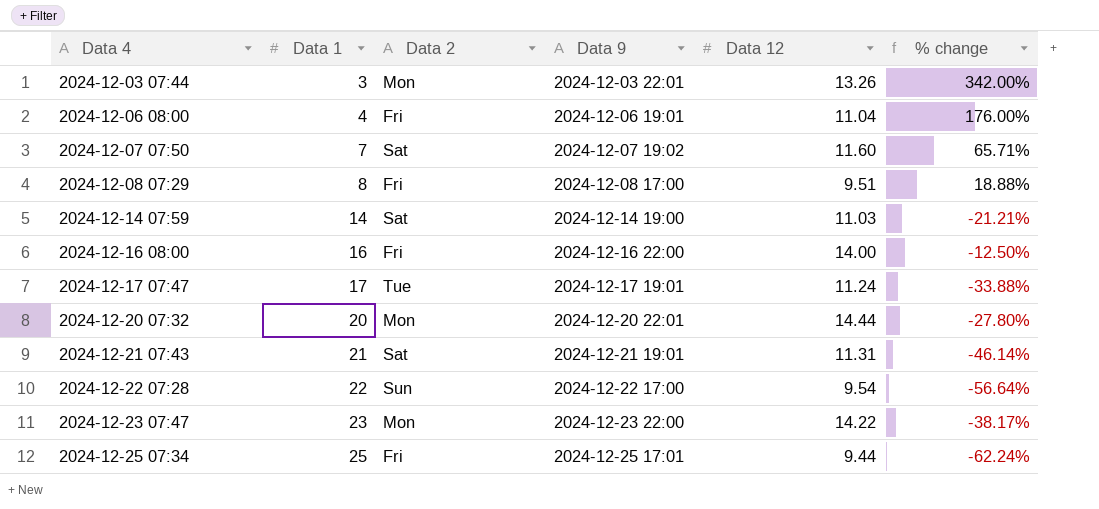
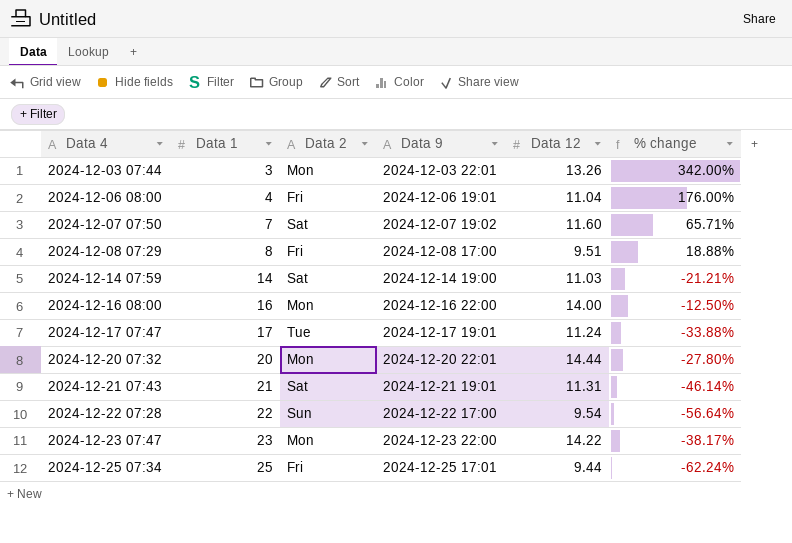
2024-12-16 08:00 | Data 2: Fri -> Mon

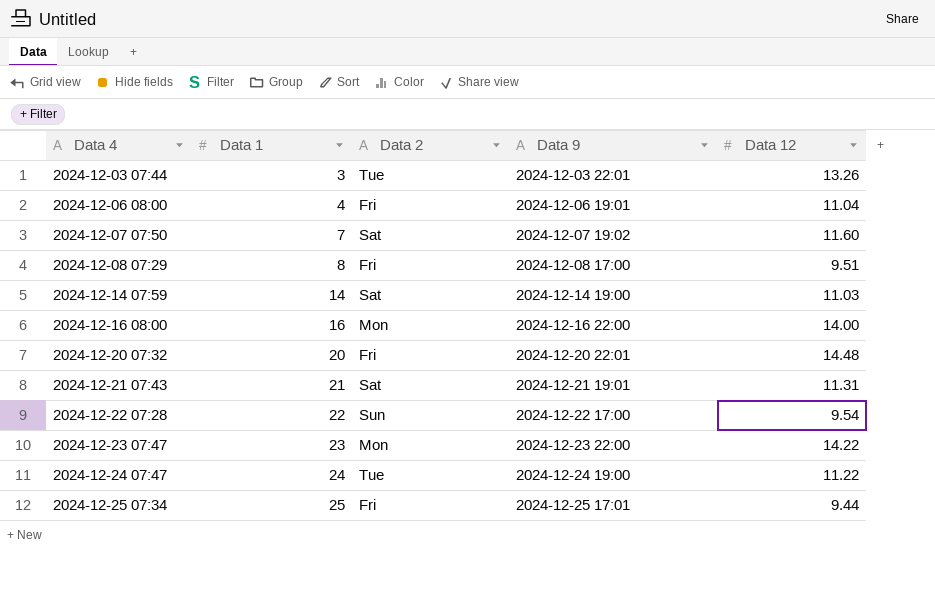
column % change | formula: ([Data 12] - [Data 1]) / [Data 1] -> none
row 2024-12-17 07:47: 17 | Tue | 2024-12-17 19:01 | 11.24 | -33.88% -> none
2024-12-03 07:44 | Data 2: Mon -> Tue
2024-12-20 07:32 | Data 2: Mon -> Fri
2024-12-20 07:32 | Data 12: 14.44 -> 14.48
row 2024-12-24 07:47: none -> 24 | Tue | 2024-12-24 19:00 | 11.22

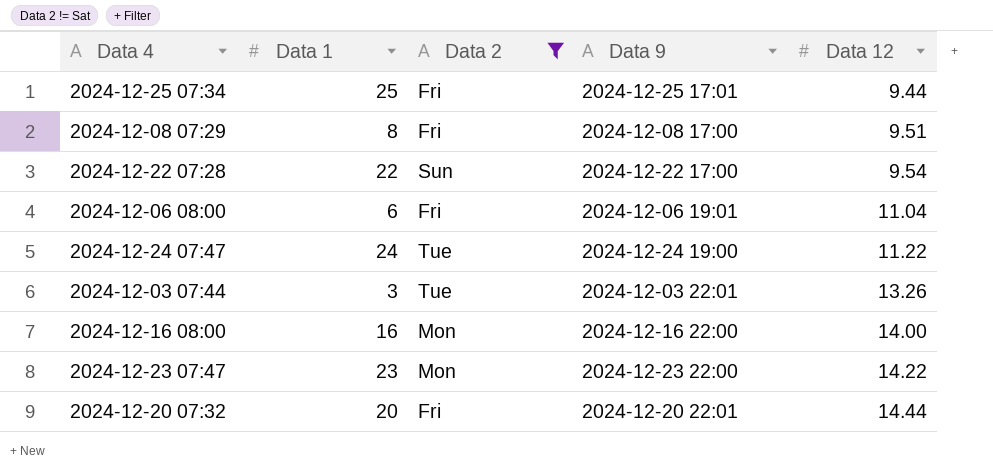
filter: none -> Data 2 != Sat
row order: Data 4 ascending -> Data 12 ascending
2024-12-06 08:00 | Data 1: 4 -> 6
2024-12-20 07:32 | Data 12: 14.48 -> 14.44

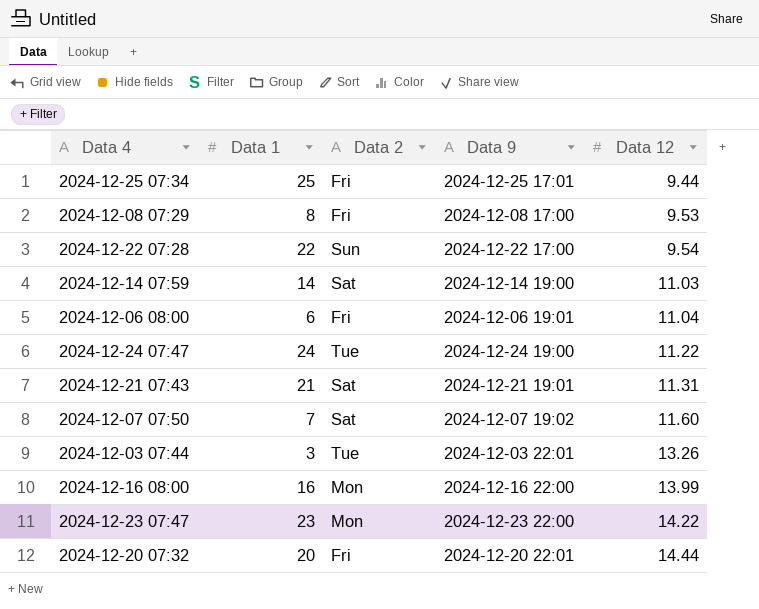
filter: Data 2 != Sat -> none
2024-12-08 07:29 | Data 12: 9.51 -> 9.53
2024-12-16 08:00 | Data 12: 14.00 -> 13.99

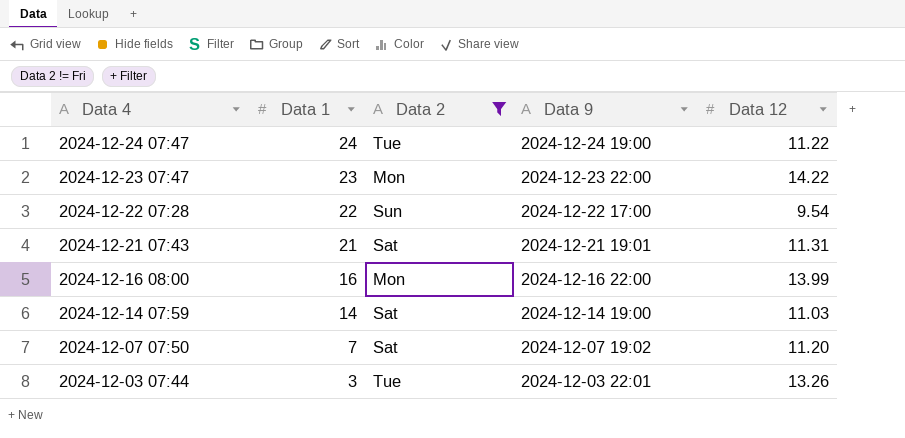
filter: none -> Data 2 != Fri
row order: Data 12 ascending -> Data 4 descending
2024-12-07 07:50 | Data 12: 11.60 -> 11.20

